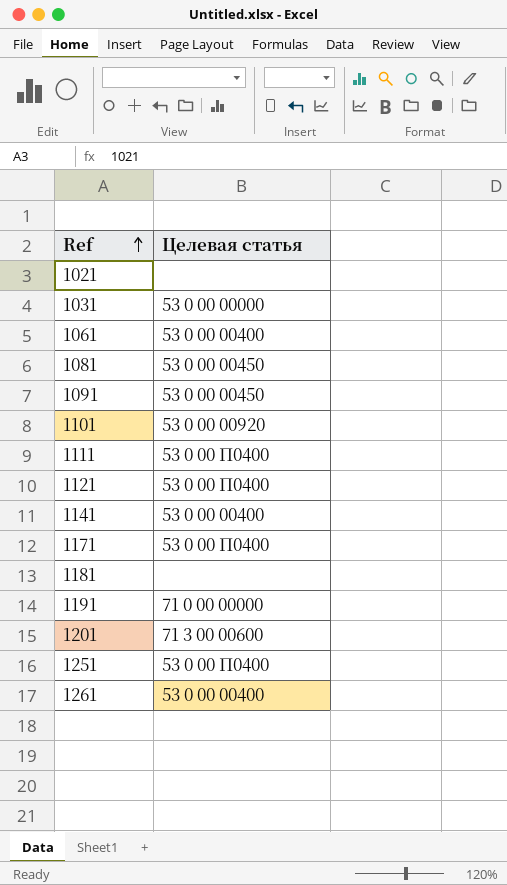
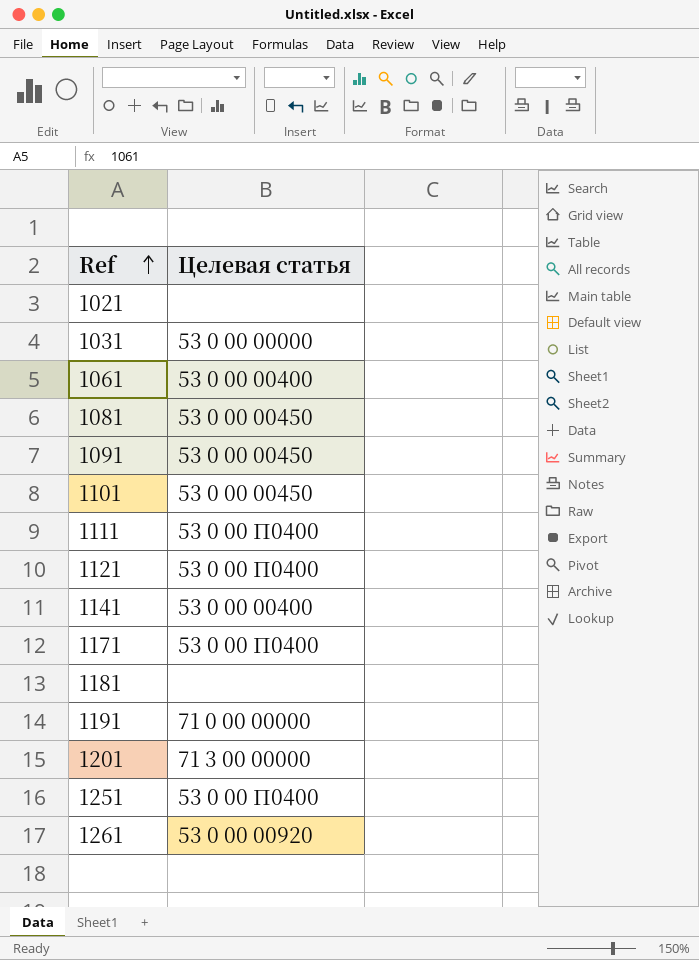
1101 | Целевая статья: 53 0 00 00920 -> 53 0 00 00450
1201 | Целевая статья: 71 3 00 00600 -> 71 3 00 00000
1261 | Целевая статья: 53 0 00 00400 -> 53 0 00 00920

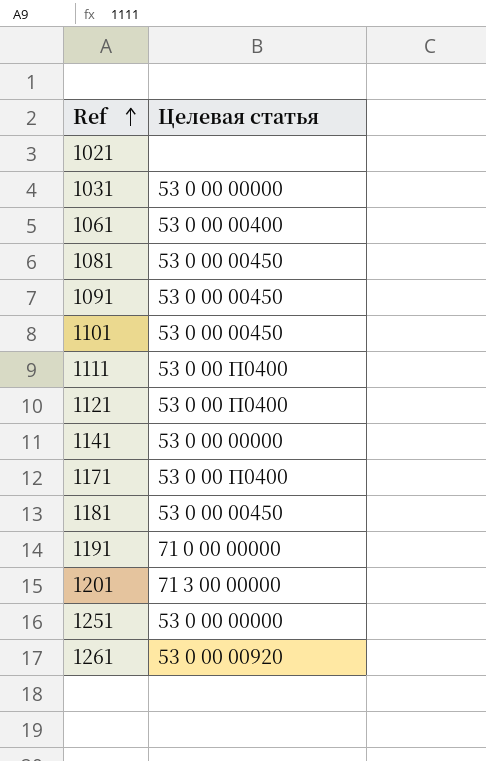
1141 | Целевая статья: 53 0 00 00400 -> 53 0 00 00000
1181 | Целевая статья: none -> 53 0 00 00450
1251 | Целевая статья: 53 0 00 П0400 -> 53 0 00 00000

